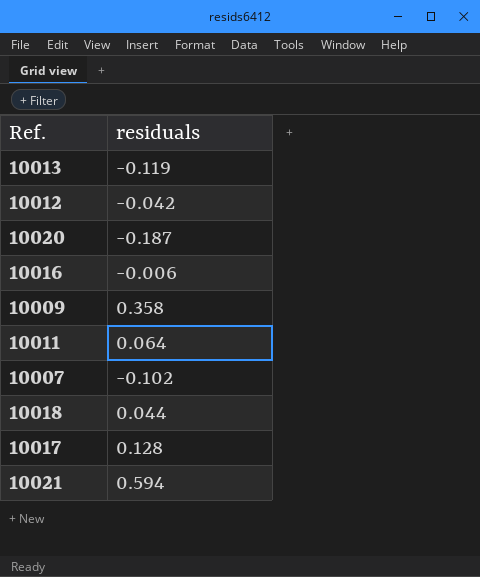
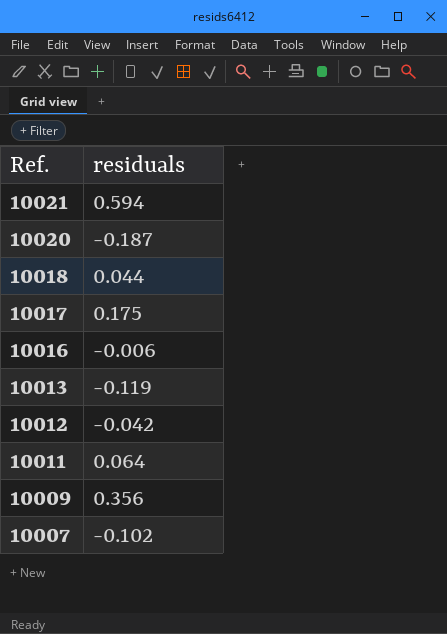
row order: none -> Ref. descending
10017 | residuals: 0.128 -> 0.175
10009 | residuals: 0.358 -> 0.356

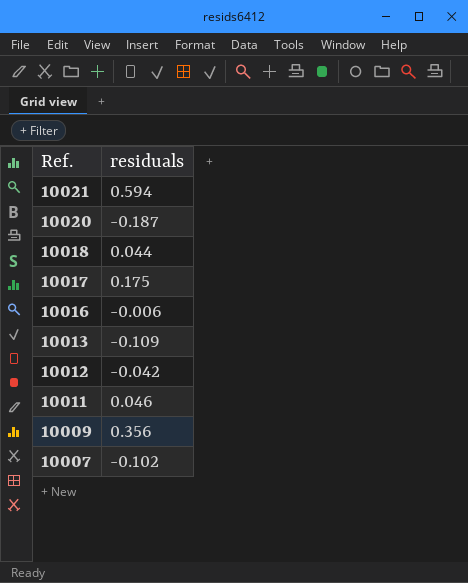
10013 | residuals: -0.119 -> -0.109
10011 | residuals: 0.064 -> 0.046

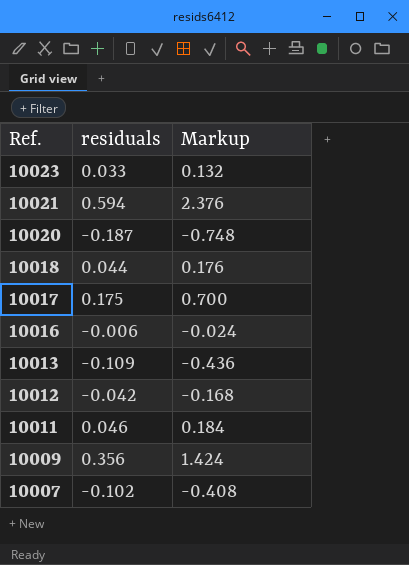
column Markup | formula: none -> [residuals] * 4
row 10023: none -> 0.033 | 0.132

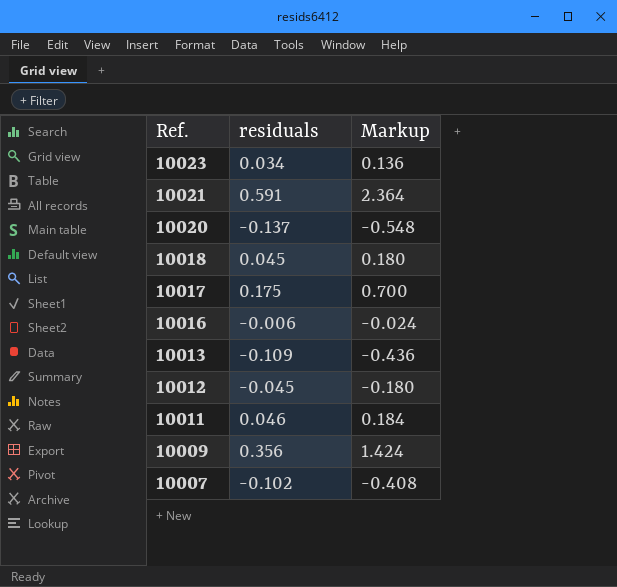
10023 | residuals: 0.033 -> 0.034
10023 | Markup: 0.132 -> 0.136
10021 | residuals: 0.594 -> 0.591
10021 | Markup: 2.376 -> 2.364
10020 | residuals: -0.187 -> -0.137
10020 | Markup: -0.748 -> -0.548
10018 | residuals: 0.044 -> 0.045
10018 | Markup: 0.176 -> 0.180
10012 | residuals: -0.042 -> -0.045
10012 | Markup: -0.168 -> -0.180

